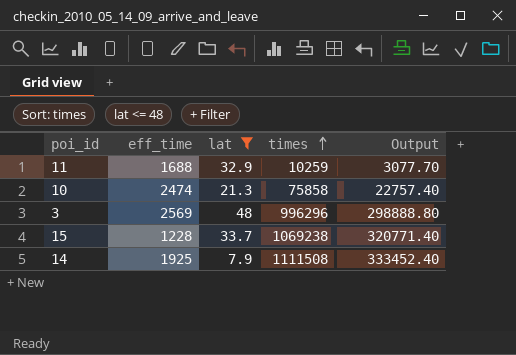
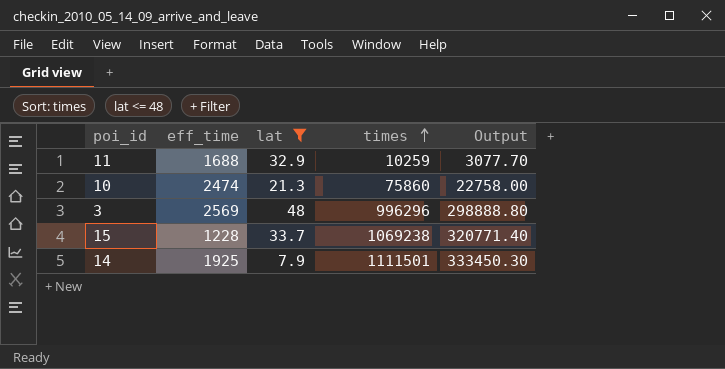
10 | times: 75858 -> 75860
10 | Output: 22757.40 -> 22758.00
14 | times: 1111508 -> 1111501
14 | Output: 333452.40 -> 333450.30

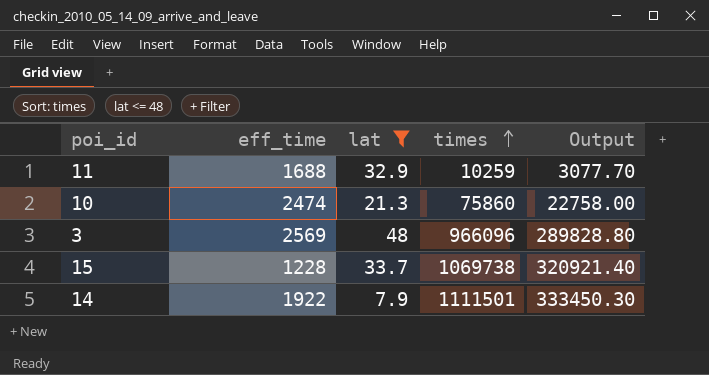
3 | times: 996296 -> 966096
3 | Output: 298888.80 -> 289828.80
15 | times: 1069238 -> 1069738
15 | Output: 320771.40 -> 320921.40
14 | eff_time: 1925 -> 1922

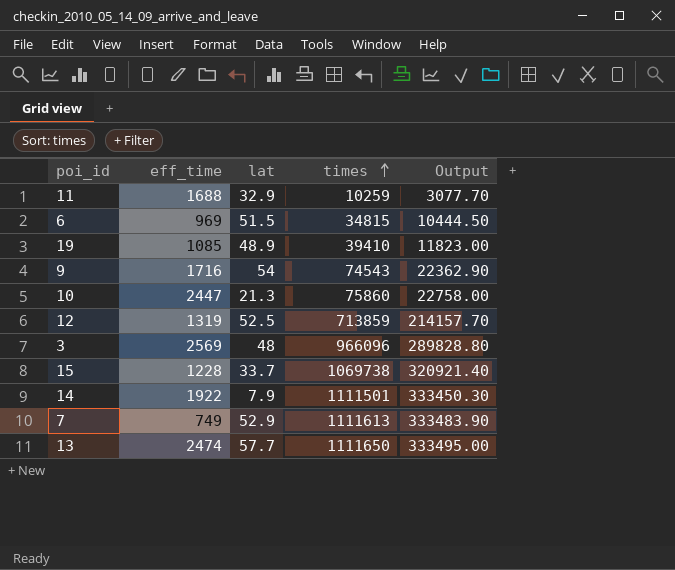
filter: lat <= 48 -> none
10 | eff_time: 2474 -> 2447

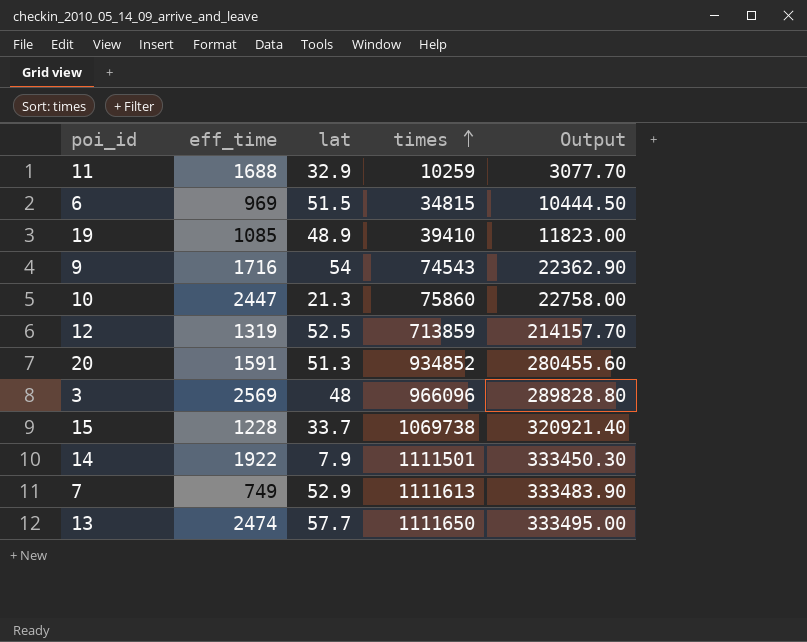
row 20: none -> 1591 | 51.3 | 934852 | 280455.60

